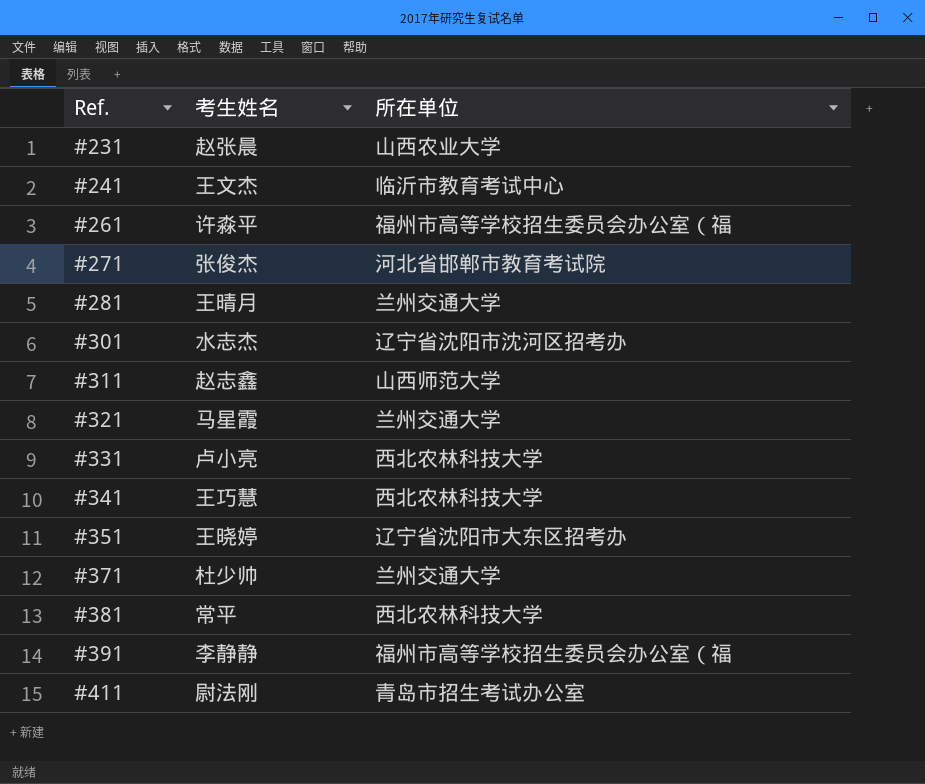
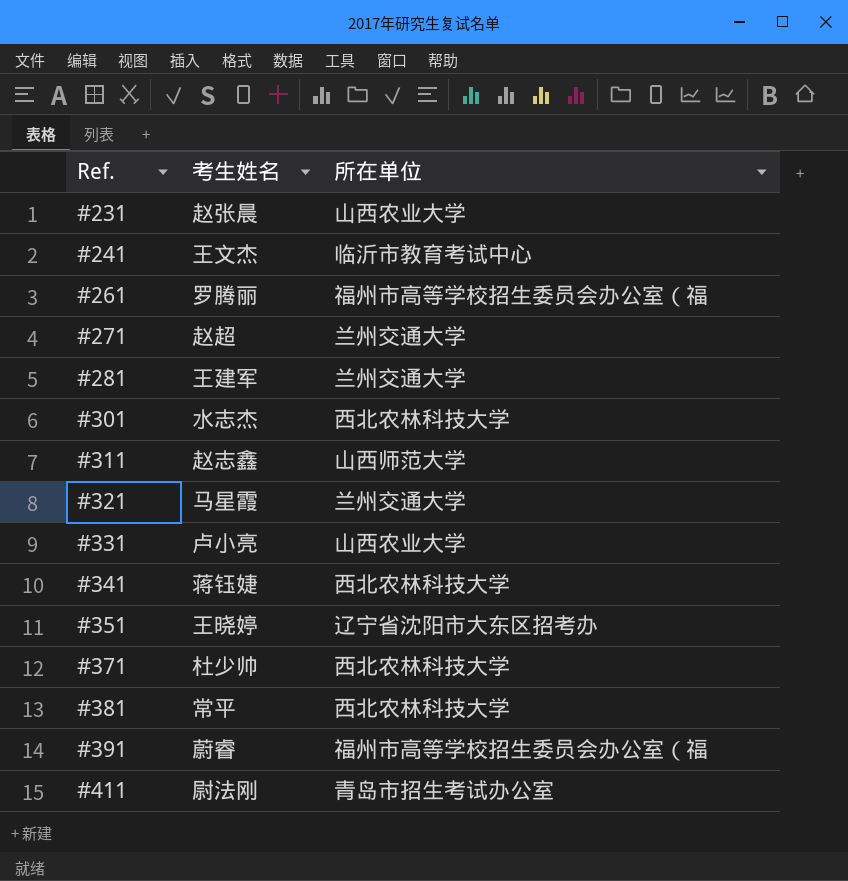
#261 | 考生姓名: 许淼平 -> 罗腾丽
#271 | 考生姓名: 张俊杰 -> 赵超
#271 | 所在单位: 河北省邯郸市教育考试院 -> 兰州交通大学
#281 | 考生姓名: 王晴月 -> 王建军
#301 | 所在单位: 辽宁省沈阳市沈河区招考办 -> 西北农林科技大学
#331 | 所在单位: 西北农林科技大学 -> 山西农业大学
#341 | 考生姓名: 王巧慧 -> 蒋钰婕
#371 | 所在单位: 兰州交通大学 -> 西北农林科技大学
#391 | 考生姓名: 李静静 -> 蔚睿

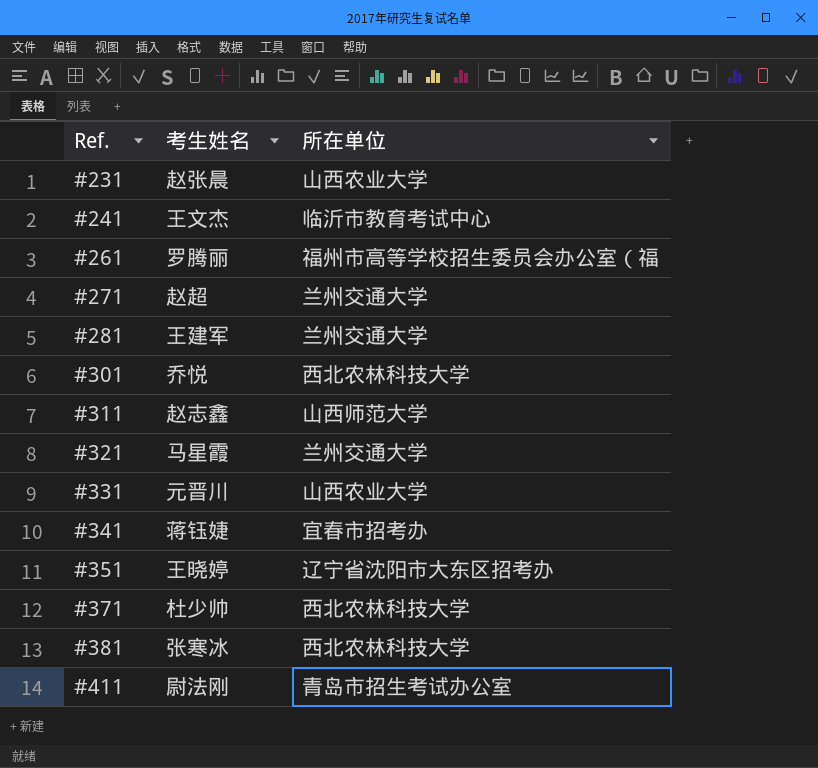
row #391: 蔚睿 | 福州市高等学校招生委员会办公室（福 -> none
#301 | 考生姓名: 水志杰 -> 乔悦
#331 | 考生姓名: 卢小亮 -> 元晋川
#341 | 所在单位: 西北农林科技大学 -> 宜春市招考办
#381 | 考生姓名: 常平 -> 张寒冰

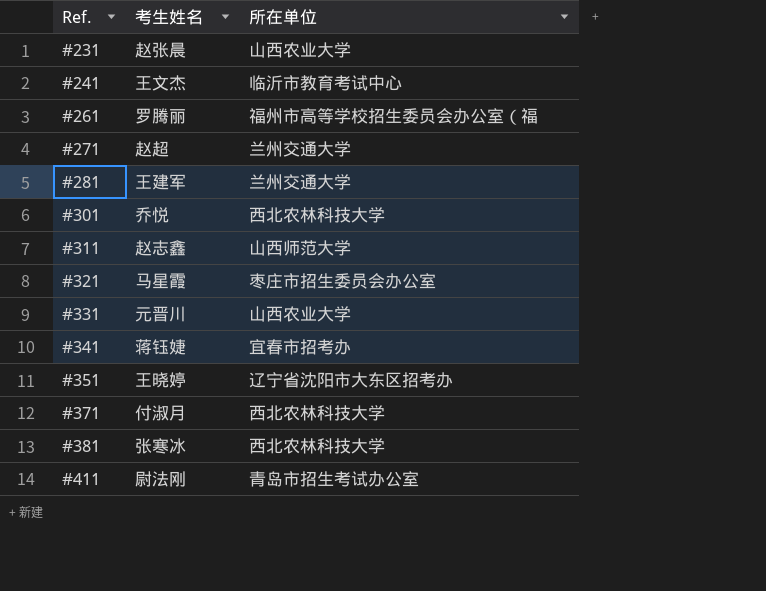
#321 | 所在单位: 兰州交通大学 -> 枣庄市招生委员会办公室
#371 | 考生姓名: 杜少帅 -> 付淑月

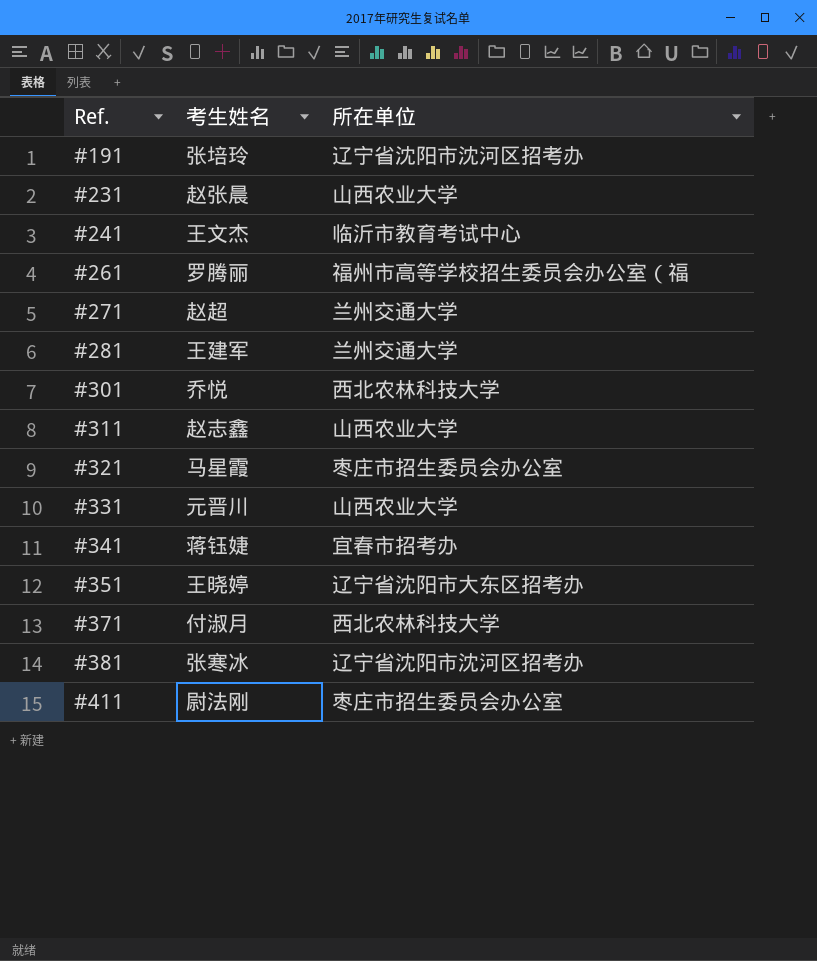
row #191: none -> 张培玲 | 辽宁省沈阳市沈河区招考办
#311 | 所在单位: 山西师范大学 -> 山西农业大学
#381 | 所在单位: 西北农林科技大学 -> 辽宁省沈阳市沈河区招考办
#411 | 所在单位: 青岛市招生考试办公室 -> 枣庄市招生委员会办公室

